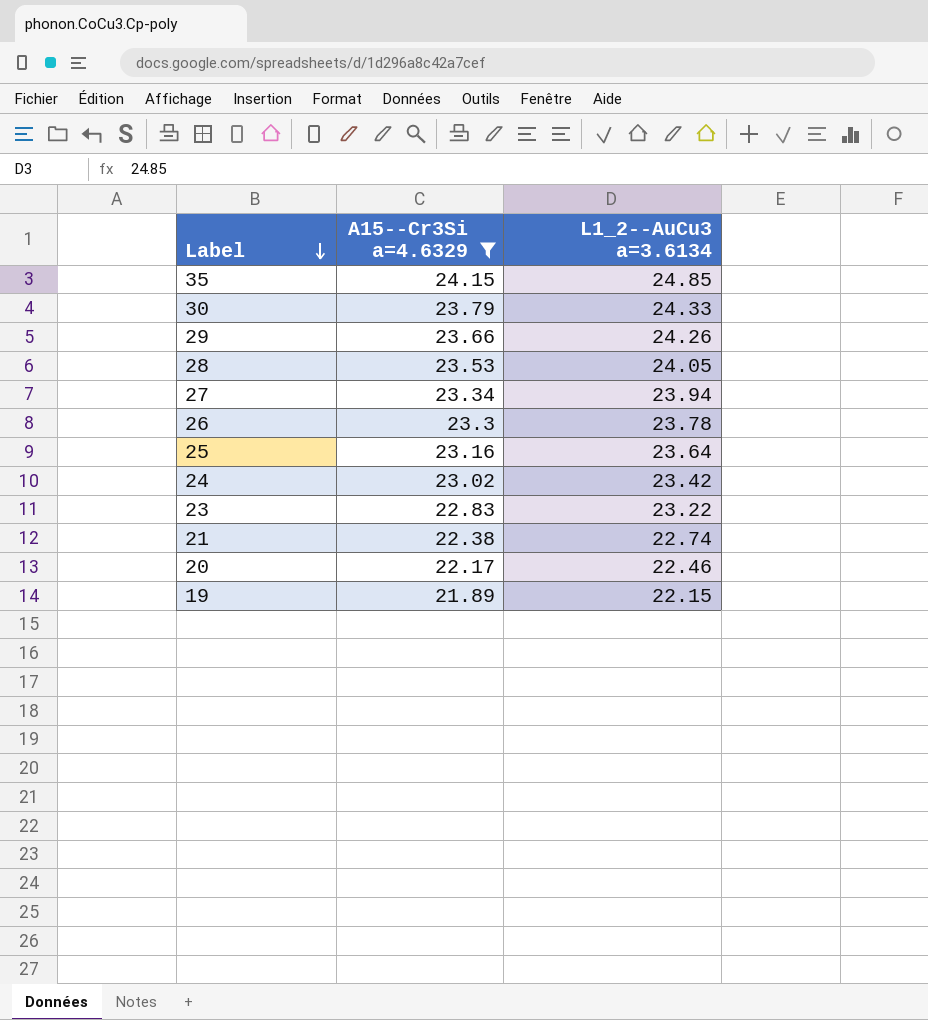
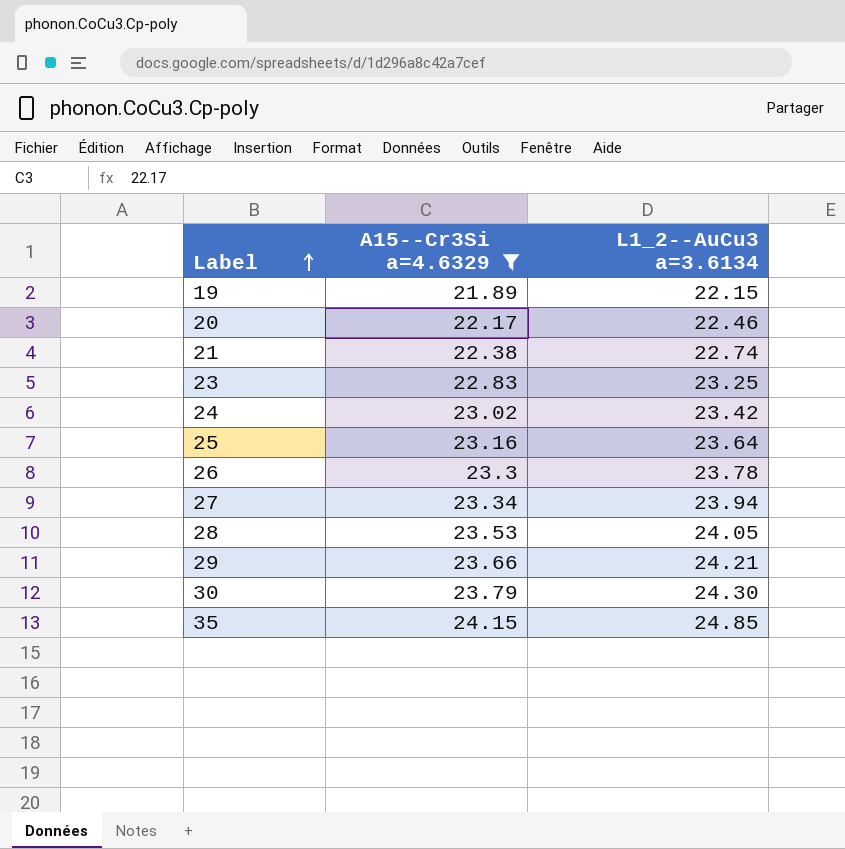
row order: Label descending -> Label ascending
23 | L1_2--AuCu3 a=3.6134: 23.22 -> 23.25
29 | L1_2--AuCu3 a=3.6134: 24.26 -> 24.21
30 | L1_2--AuCu3 a=3.6134: 24.33 -> 24.30

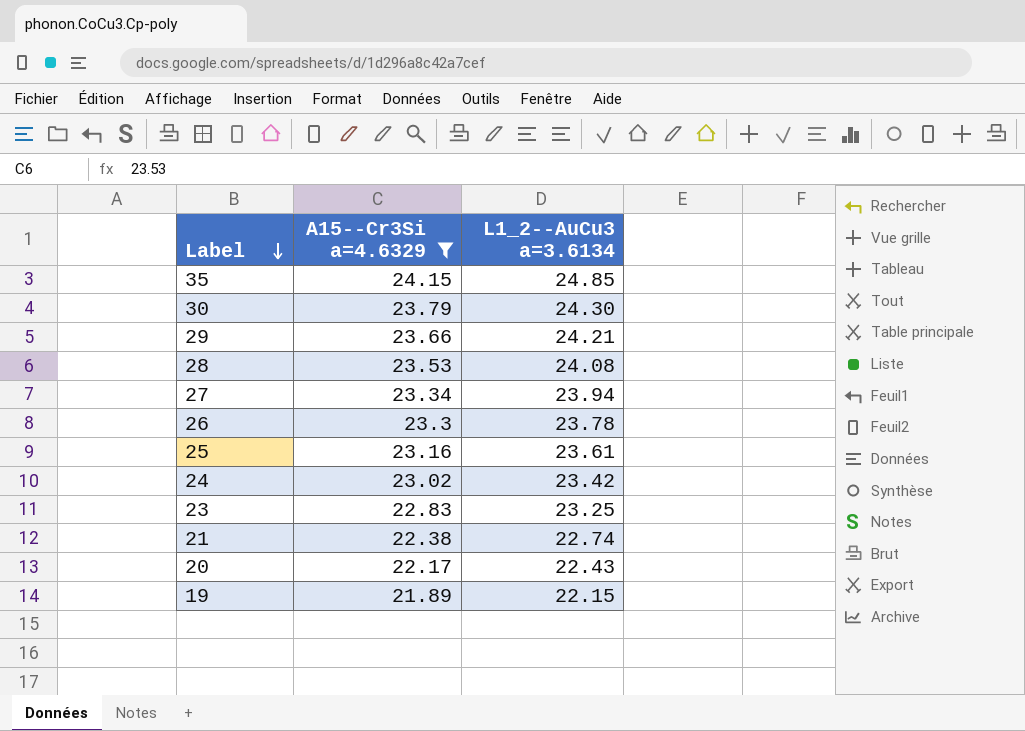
row order: Label ascending -> Label descending
28 | L1_2--AuCu3 a=3.6134: 24.05 -> 24.08
25 | L1_2--AuCu3 a=3.6134: 23.64 -> 23.61
20 | L1_2--AuCu3 a=3.6134: 22.46 -> 22.43

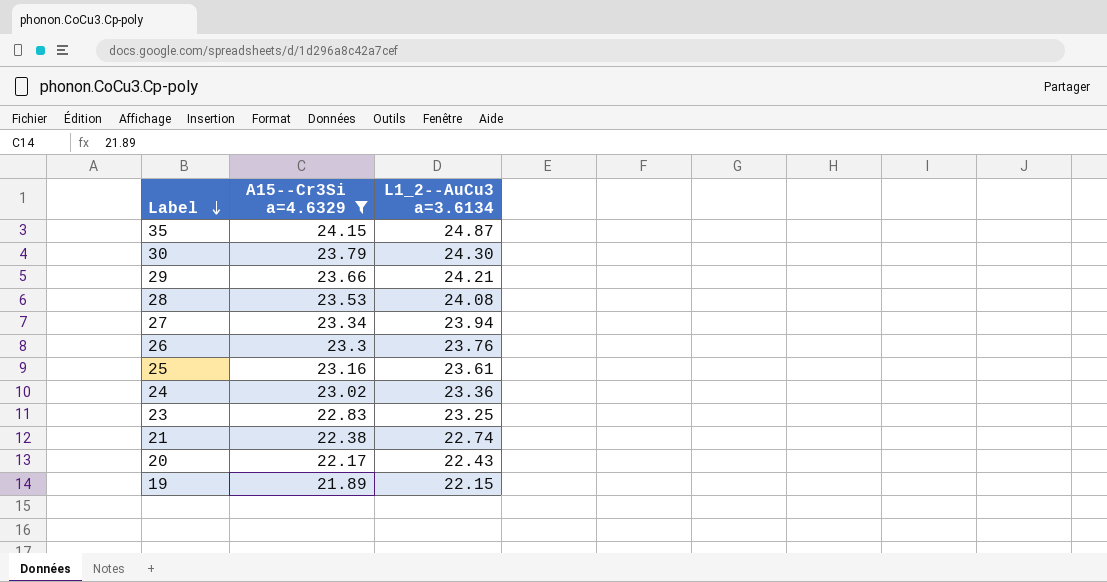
35 | L1_2--AuCu3 a=3.6134: 24.85 -> 24.87
26 | L1_2--AuCu3 a=3.6134: 23.78 -> 23.76
24 | L1_2--AuCu3 a=3.6134: 23.42 -> 23.36

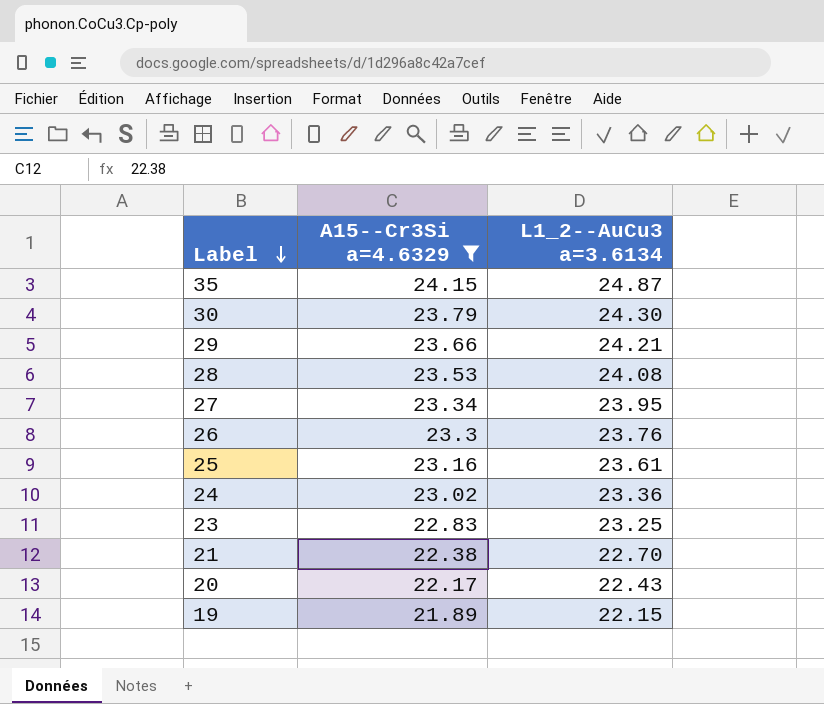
27 | L1_2--AuCu3 a=3.6134: 23.94 -> 23.95
21 | L1_2--AuCu3 a=3.6134: 22.74 -> 22.70

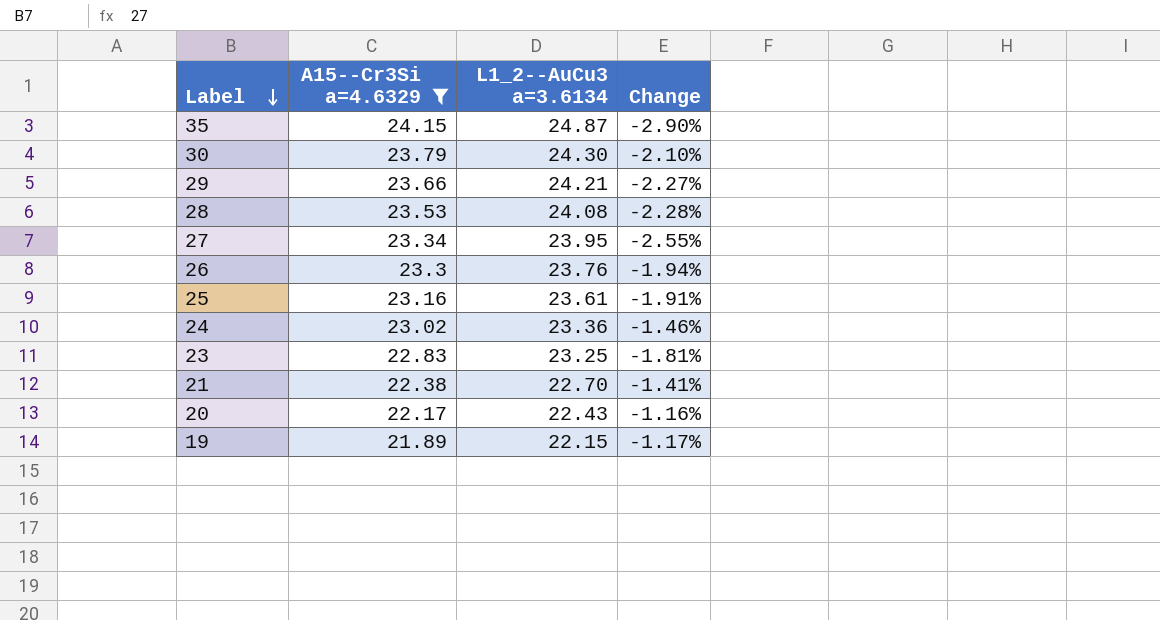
column Change | formula: none -> ([A15--Cr3Si a=4.6329] - [L1_2--AuCu3 a=3.6134]) / [L1_2--AuCu3 a=3.6134]

